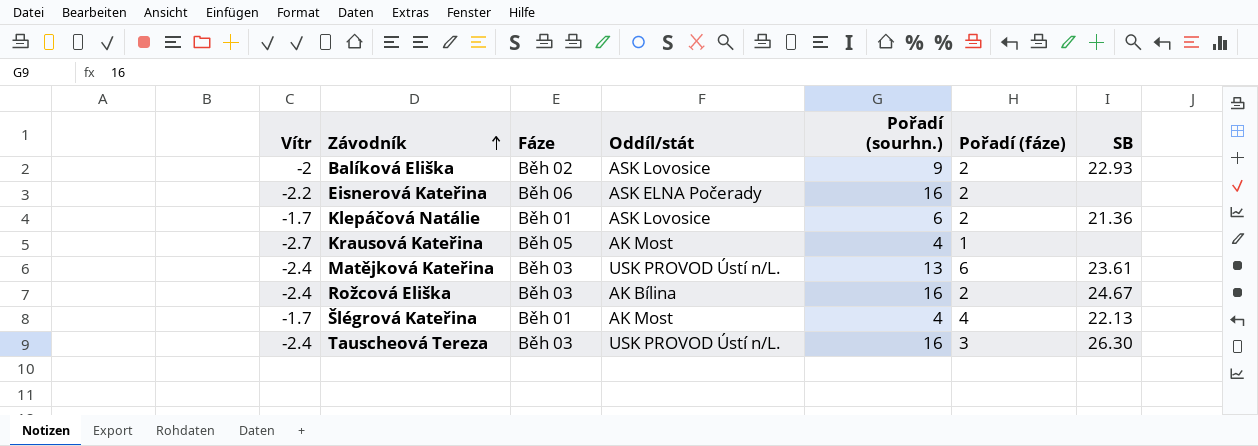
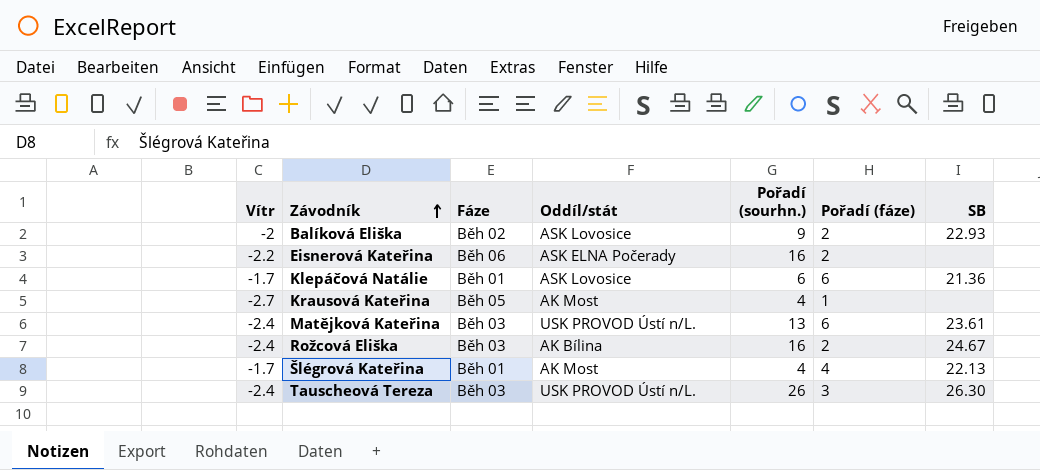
Klepáčová Natálie | Pořadí (fáze): 2 -> 6
Tauscheová Tereza | Pořadí (sourhn.): 16 -> 26

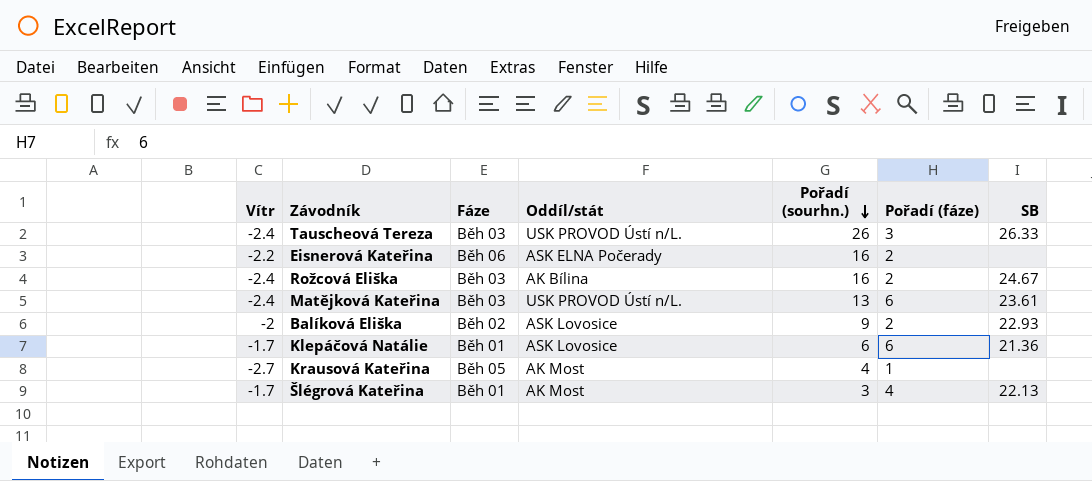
row order: Závodník ascending -> Pořadí (sourhn.) descending
Tauscheová Tereza | SB: 26.30 -> 26.33
Šlégrová Kateřina | Pořadí (sourhn.): 4 -> 3

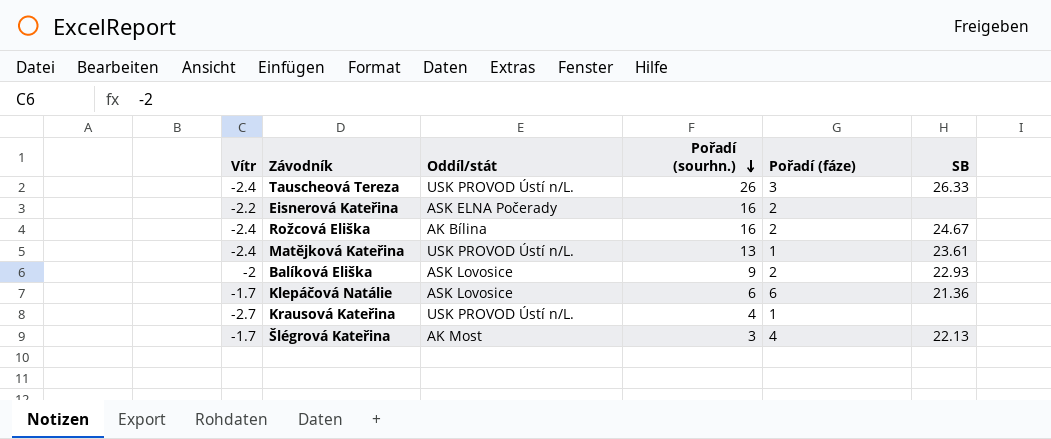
column Fáze | position: 3 -> none
Matějková Kateřina | Pořadí (fáze): 6 -> 1
Krausová Kateřina | Oddíl/stát: AK Most -> USK PROVOD Ústí n/L.

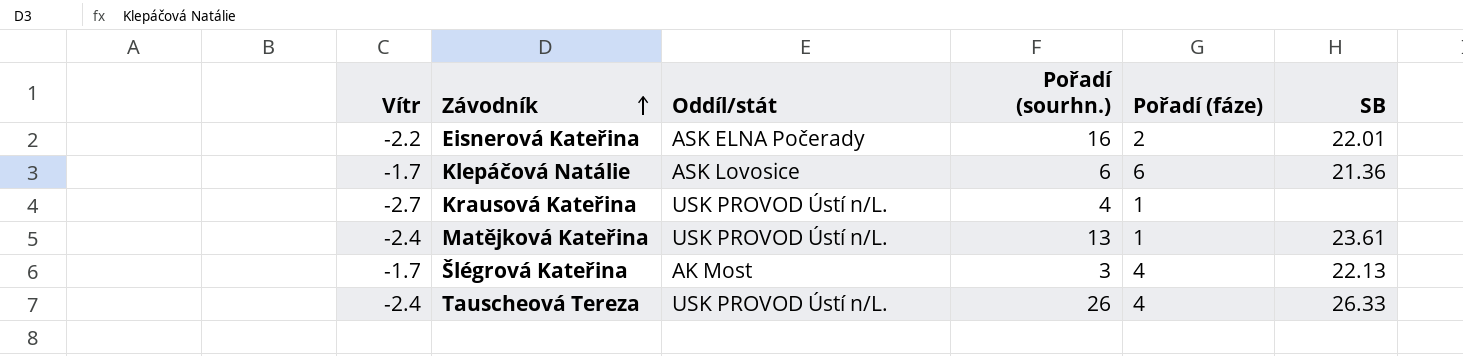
row order: Pořadí (sourhn.) descending -> Závodník ascending
row Rožcová Eliška: -2.4 | AK Bílina | 16 | 2 | 24.67 -> none
row Balíková Eliška: -2 | ASK Lovosice | 9 | 2 | 22.93 -> none
Eisnerová Kateřina | SB: none -> 22.01
Tauscheová Tereza | Pořadí (fáze): 3 -> 4

